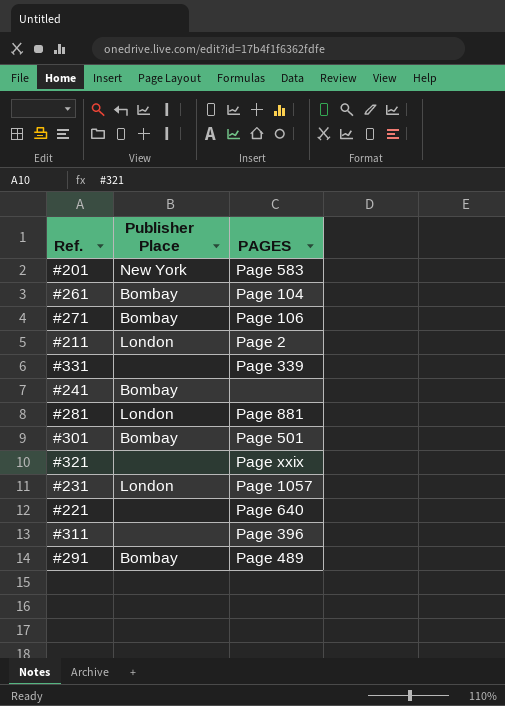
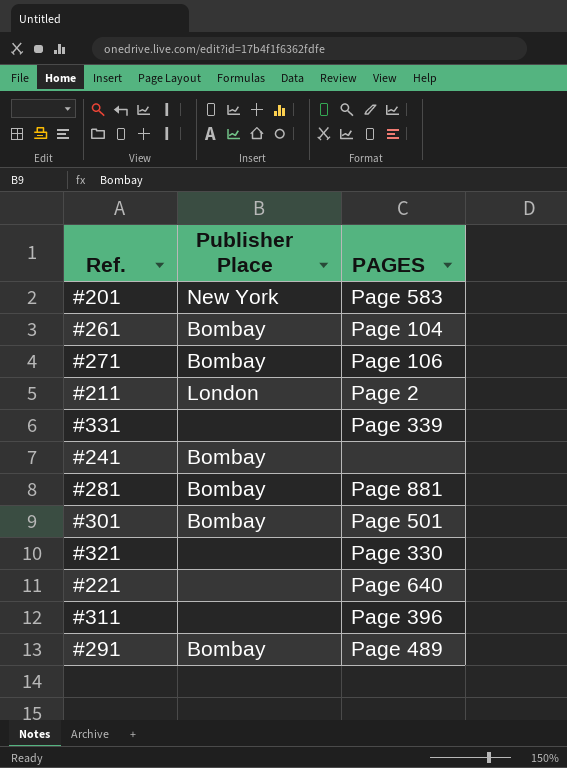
row #231: London | Page 1057 -> none
#281 | Publisher Place: London -> Bombay
#321 | PAGES: Page xxix -> Page 330

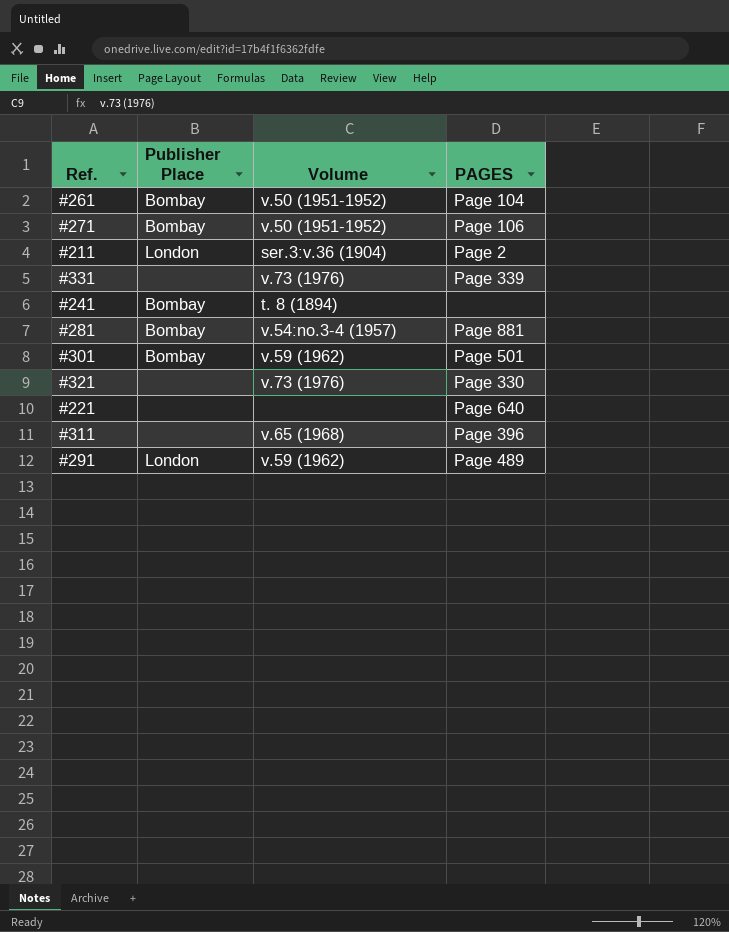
column Volume | position: none -> 3
row #201: New York | Page 583 -> none
#291 | Publisher Place: Bombay -> London

